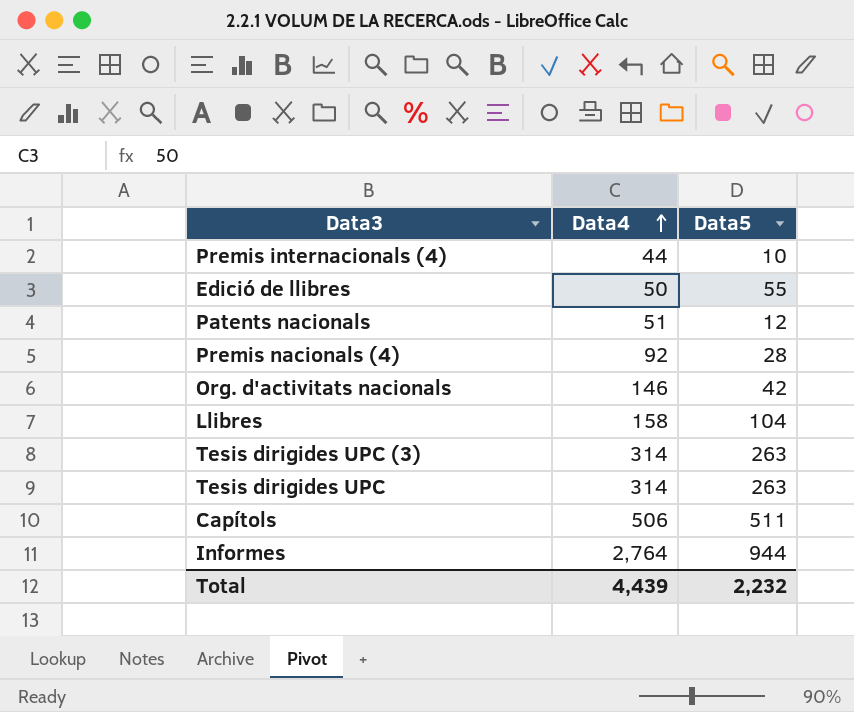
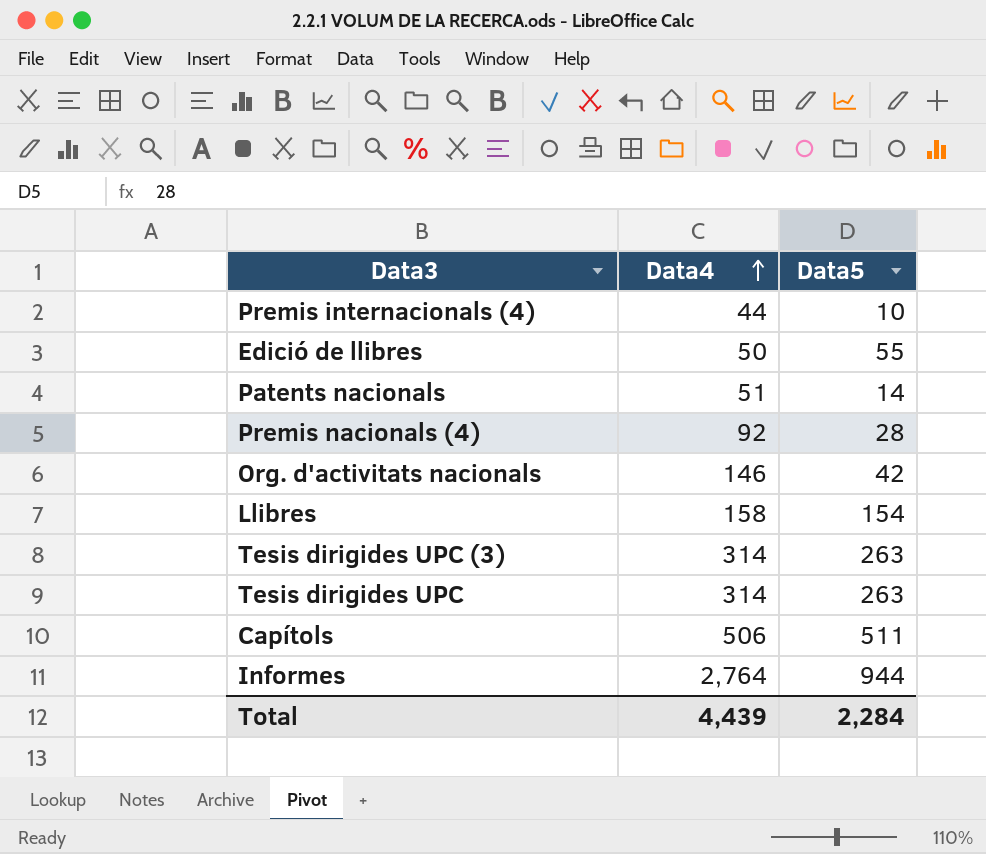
Patents nacionals | Data5: 12 -> 14
Llibres | Data5: 104 -> 154
Total | Data5: 2,232 -> 2,284

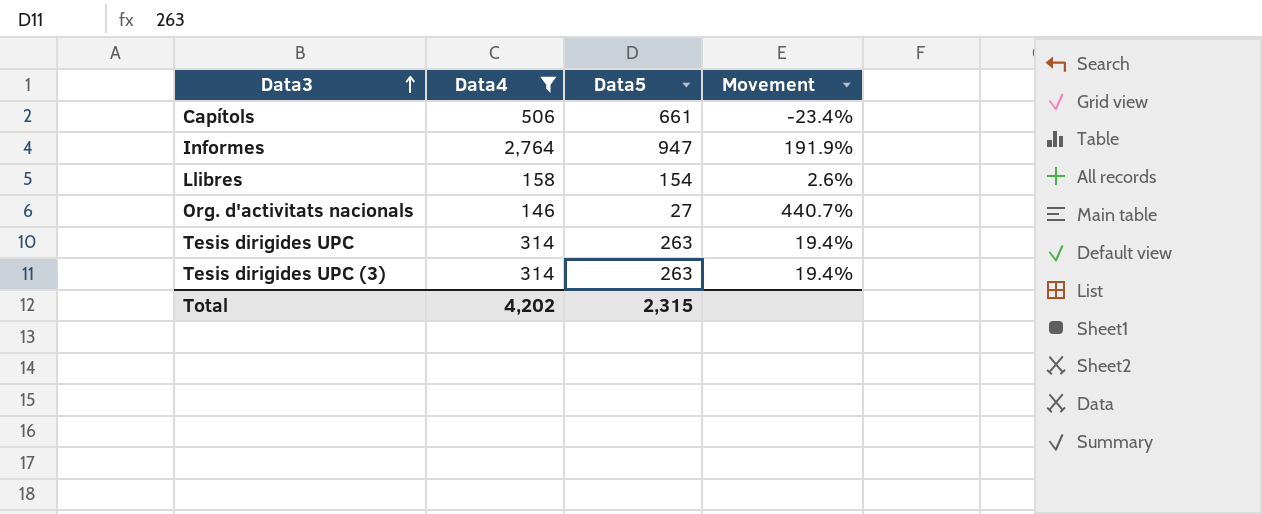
filter: none -> Data4 >= 146
row order: Data4 ascending -> Data3 ascending
column Movement | formula: none -> ([Data4] - [Data5]) / [Data5]
Capítols | Data5: 511 -> 661
Informes | Data5: 944 -> 947
Org. d'activitats nacionals | Data5: 42 -> 27
Total | Data4: 4,439 -> 4,202
Total | Data5: 2,284 -> 2,315

